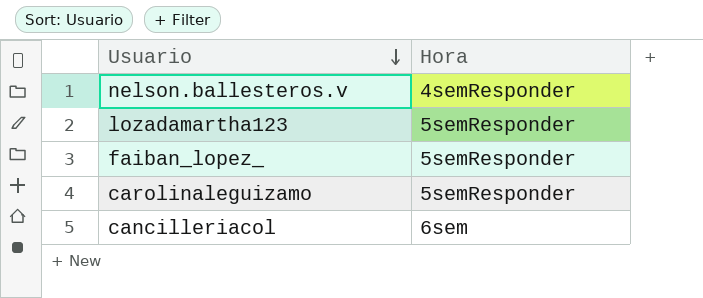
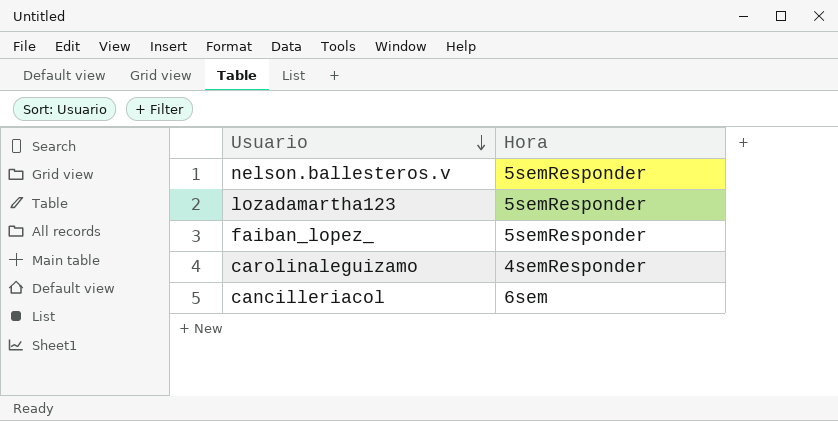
nelson.ballesteros.v | Hora: 4semResponder -> 5semResponder
carolinaleguizamo | Hora: 5semResponder -> 4semResponder

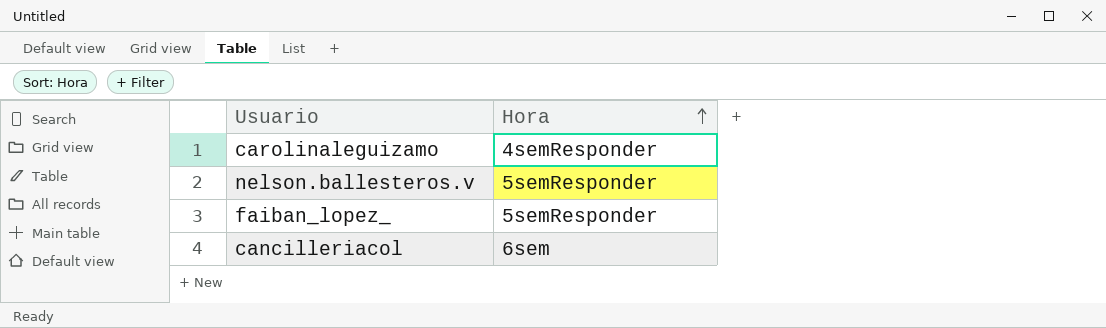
row order: Usuario descending -> Hora ascending
row lozadamartha123: 5semResponder -> none

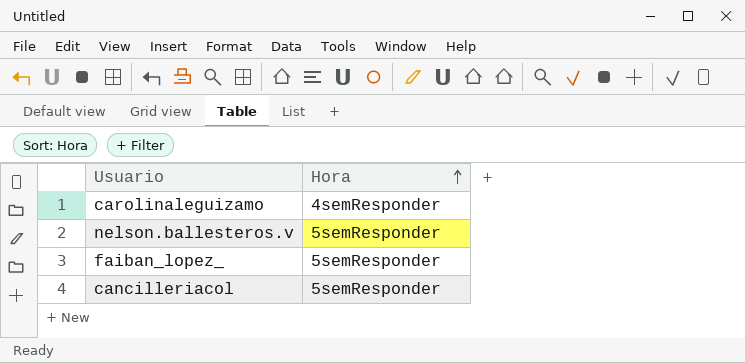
cancilleriacol | Hora: 6sem -> 5semResponder

